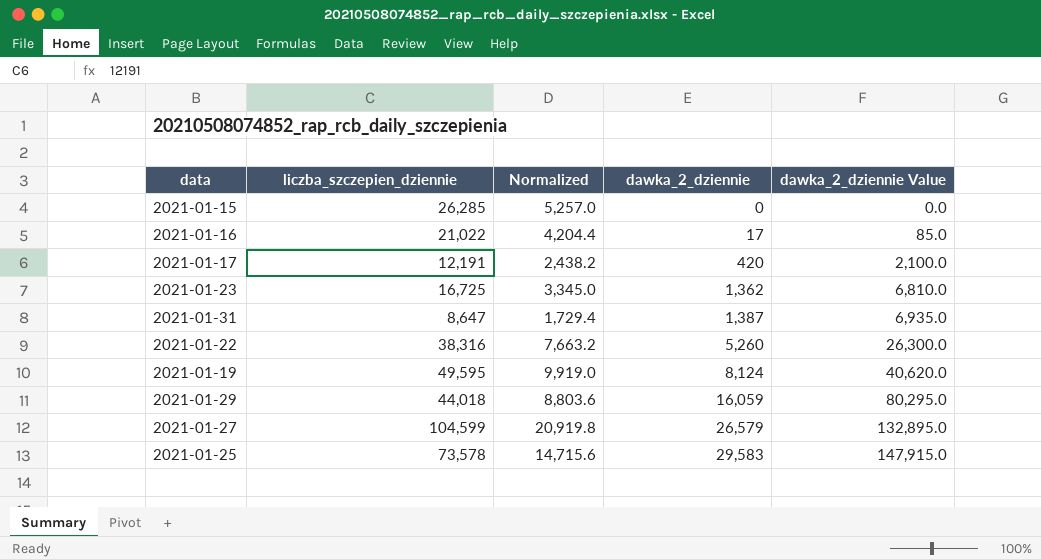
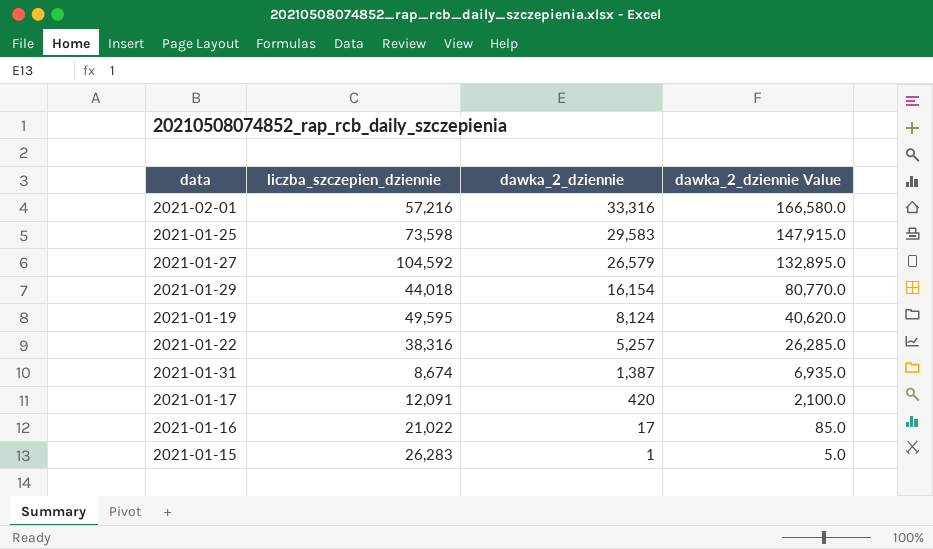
row order: dawka_2_dziennie ascending -> dawka_2_dziennie descending
column Normalized | formula: [liczba_szczepien_dziennie] * 0.2 -> none
row 2021-01-23: 16,725 | 3,345.0 | 1,362 | 6,810.0 -> none
row 2021-02-01: none -> 57,216 | 33,316 | 166,580.0
2021-01-25 | liczba_szczepien_dziennie: 73,578 -> 73,598
2021-01-27 | liczba_szczepien_dziennie: 104,599 -> 104,592
2021-01-29 | dawka_2_dziennie: 16,059 -> 16,154
2021-01-29 | dawka_2_dziennie Value: 80,295.0 -> 80,770.0
2021-01-22 | dawka_2_dziennie: 5,260 -> 5,257
2021-01-22 | dawka_2_dziennie Value: 26,300.0 -> 26,285.0
2021-01-31 | liczba_szczepien_dziennie: 8,647 -> 8,674
2021-01-17 | liczba_szczepien_dziennie: 12,191 -> 12,091
2021-01-15 | liczba_szczepien_dziennie: 26,285 -> 26,283
2021-01-15 | dawka_2_dziennie: 0 -> 1
2021-01-15 | dawka_2_dziennie Value: 0.0 -> 5.0

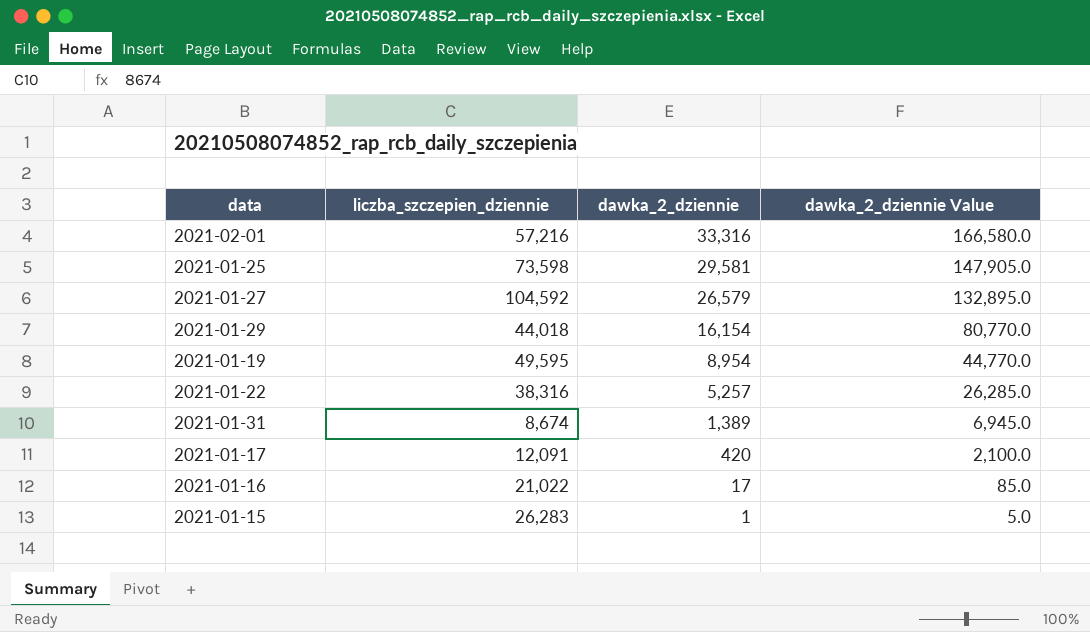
2021-01-25 | dawka_2_dziennie: 29,583 -> 29,581
2021-01-25 | dawka_2_dziennie Value: 147,915.0 -> 147,905.0
2021-01-19 | dawka_2_dziennie: 8,124 -> 8,954
2021-01-19 | dawka_2_dziennie Value: 40,620.0 -> 44,770.0
2021-01-31 | dawka_2_dziennie: 1,387 -> 1,389
2021-01-31 | dawka_2_dziennie Value: 6,935.0 -> 6,945.0

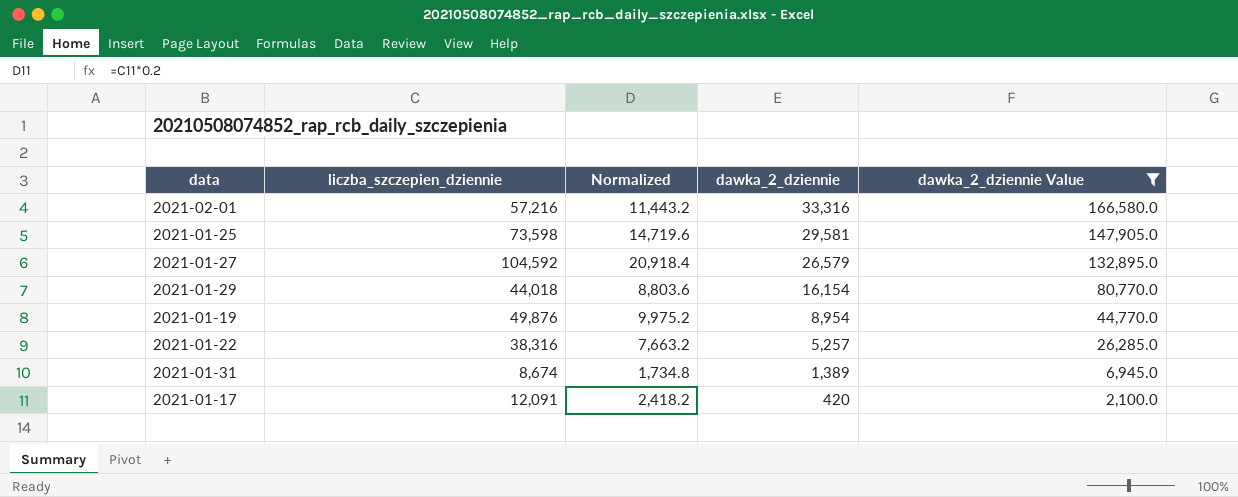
filter: none -> dawka_2_dziennie Value >= 2,100.0
column Normalized | formula: none -> [liczba_szczepien_dziennie] * 0.2
2021-01-19 | liczba_szczepien_dziennie: 49,595 -> 49,876

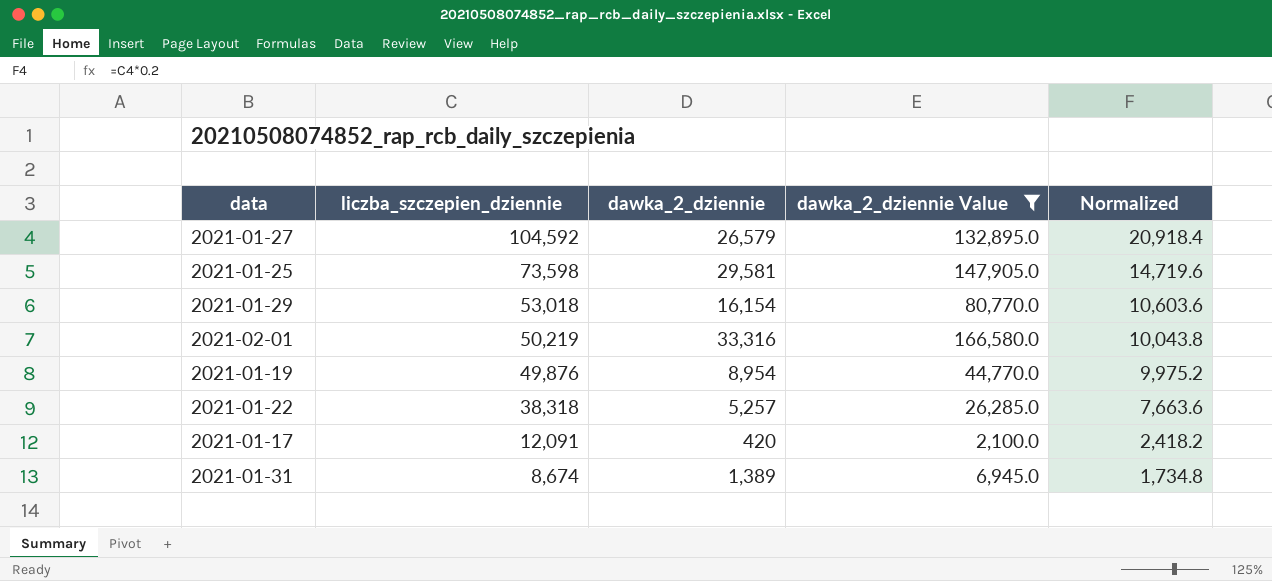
row order: dawka_2_dziennie descending -> liczba_szczepien_dziennie descending
column Normalized | position: 3 -> 5
2021-01-29 | liczba_szczepien_dziennie: 44,018 -> 53,018
2021-01-29 | Normalized: 8,803.6 -> 10,603.6
2021-02-01 | liczba_szczepien_dziennie: 57,216 -> 50,219
2021-02-01 | Normalized: 11,443.2 -> 10,043.8
2021-01-22 | liczba_szczepien_dziennie: 38,316 -> 38,318
2021-01-22 | Normalized: 7,663.2 -> 7,663.6

